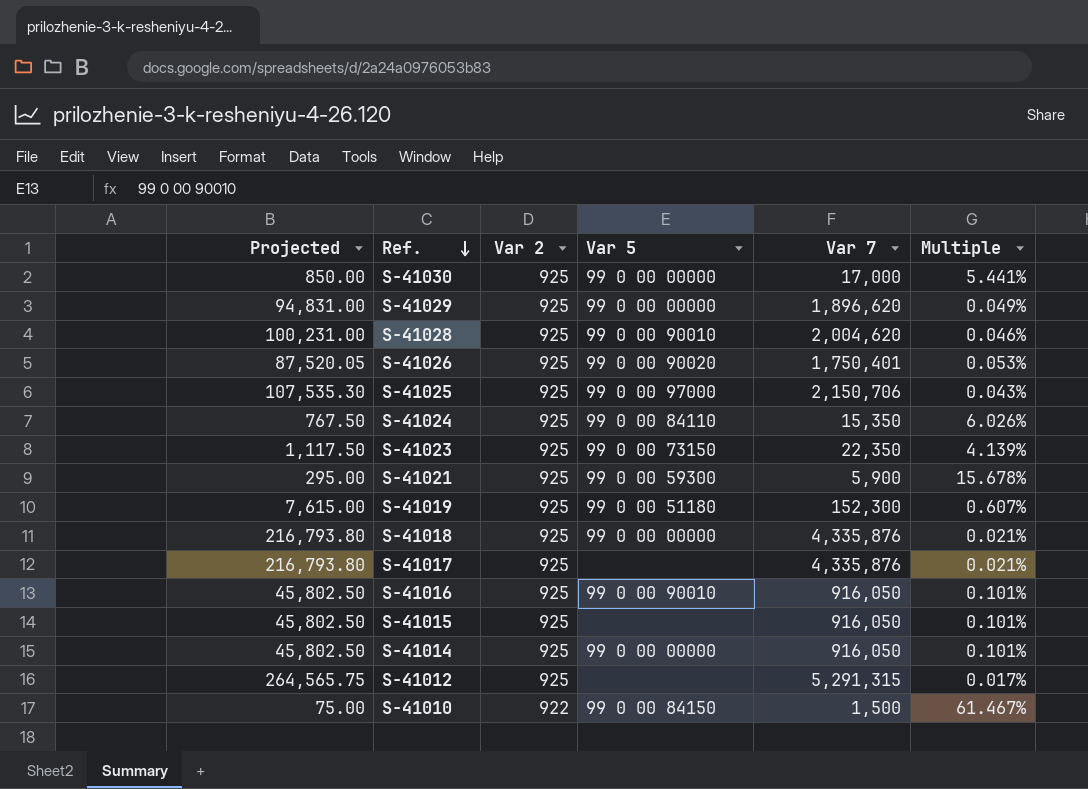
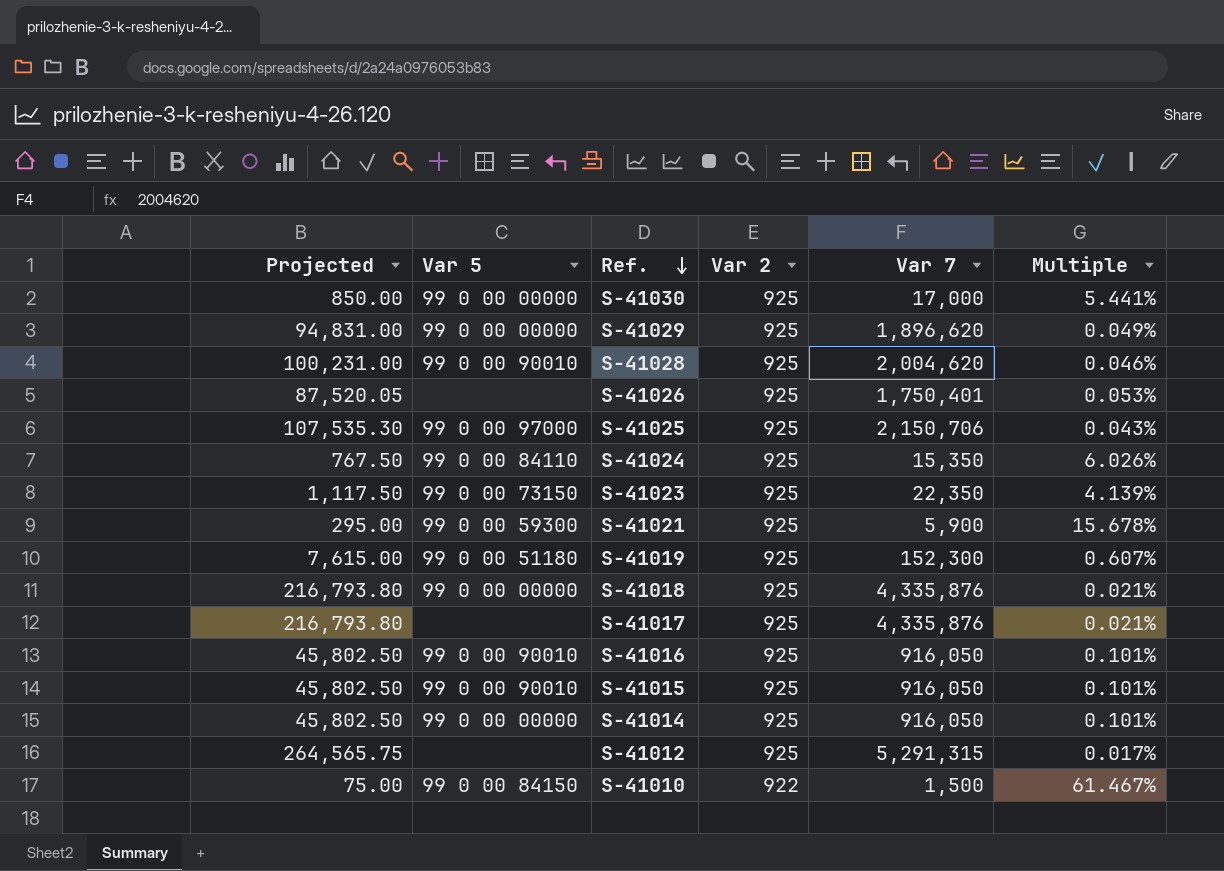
column Var 5 | position: 4 -> 2
S-41026 | Var 5: 99 0 00 90020 -> none
S-41015 | Var 5: none -> 99 0 00 90010

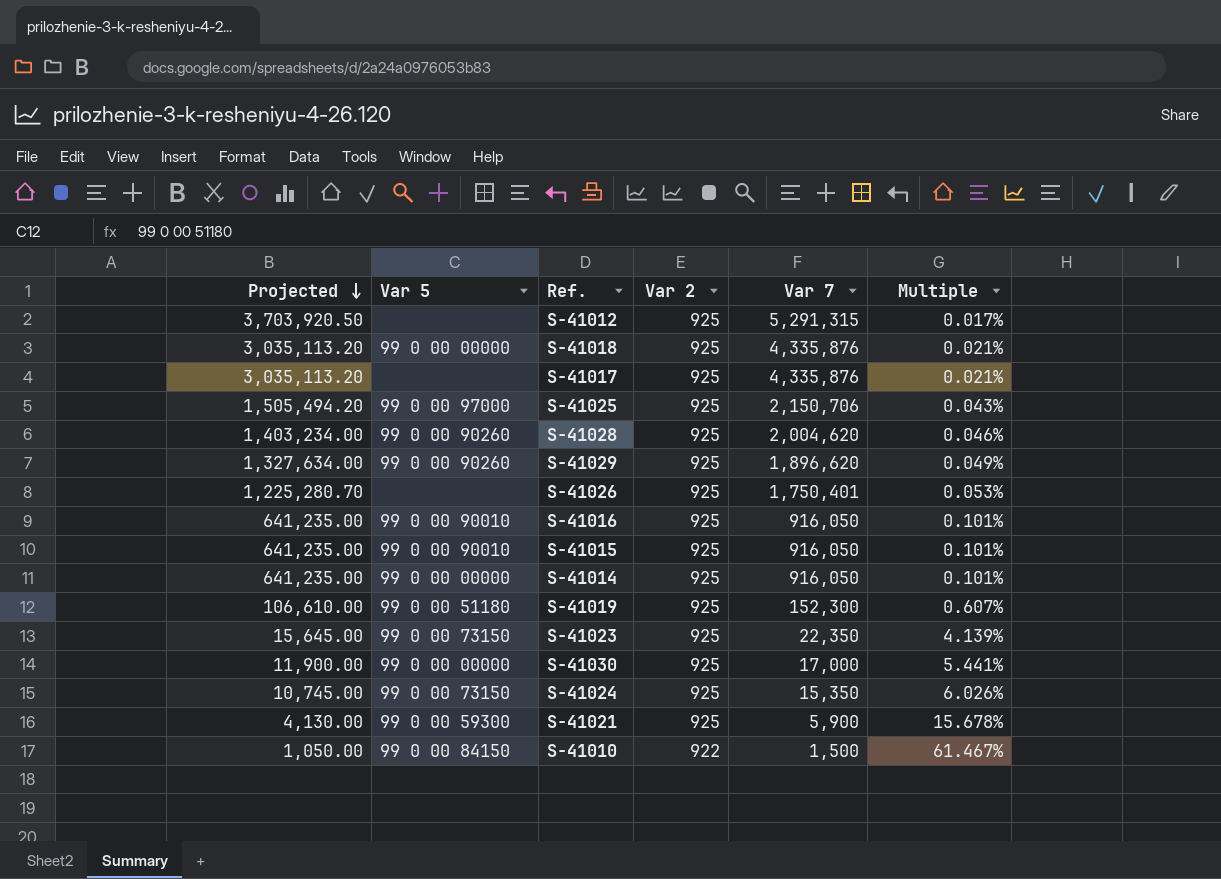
row order: Ref. descending -> Projected descending
column Projected | formula: [Var 7] * 0.05 -> [Var 7] * 0.7
S-41028 | Var 5: 99 0 00 90010 -> 99 0 00 90260
S-41029 | Var 5: 99 0 00 00000 -> 99 0 00 90260
S-41024 | Var 5: 99 0 00 84110 -> 99 0 00 73150

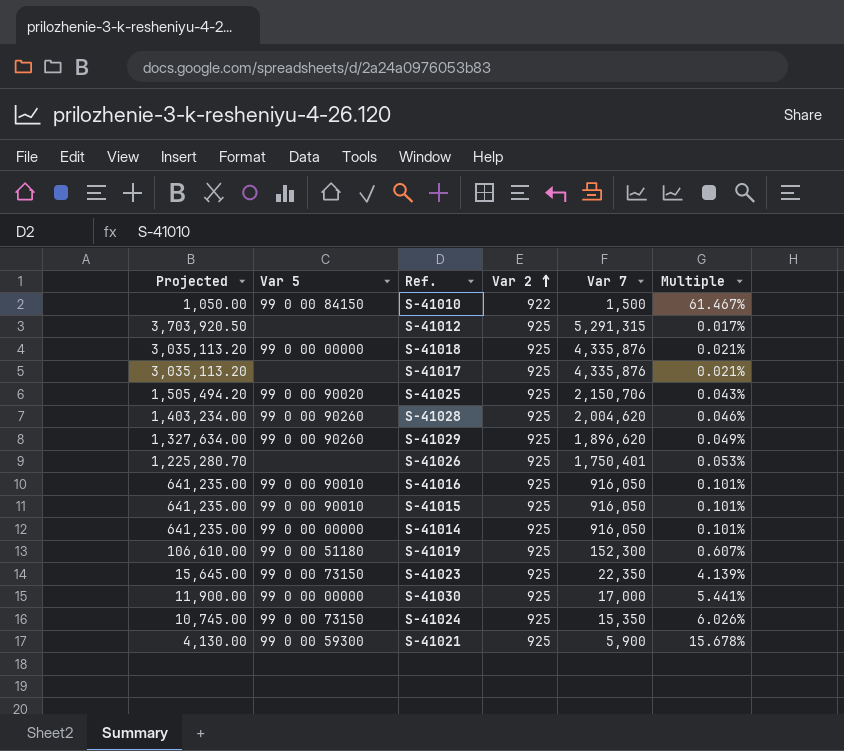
row order: Projected descending -> Var 2 ascending
S-41025 | Var 5: 99 0 00 97000 -> 99 0 00 90020

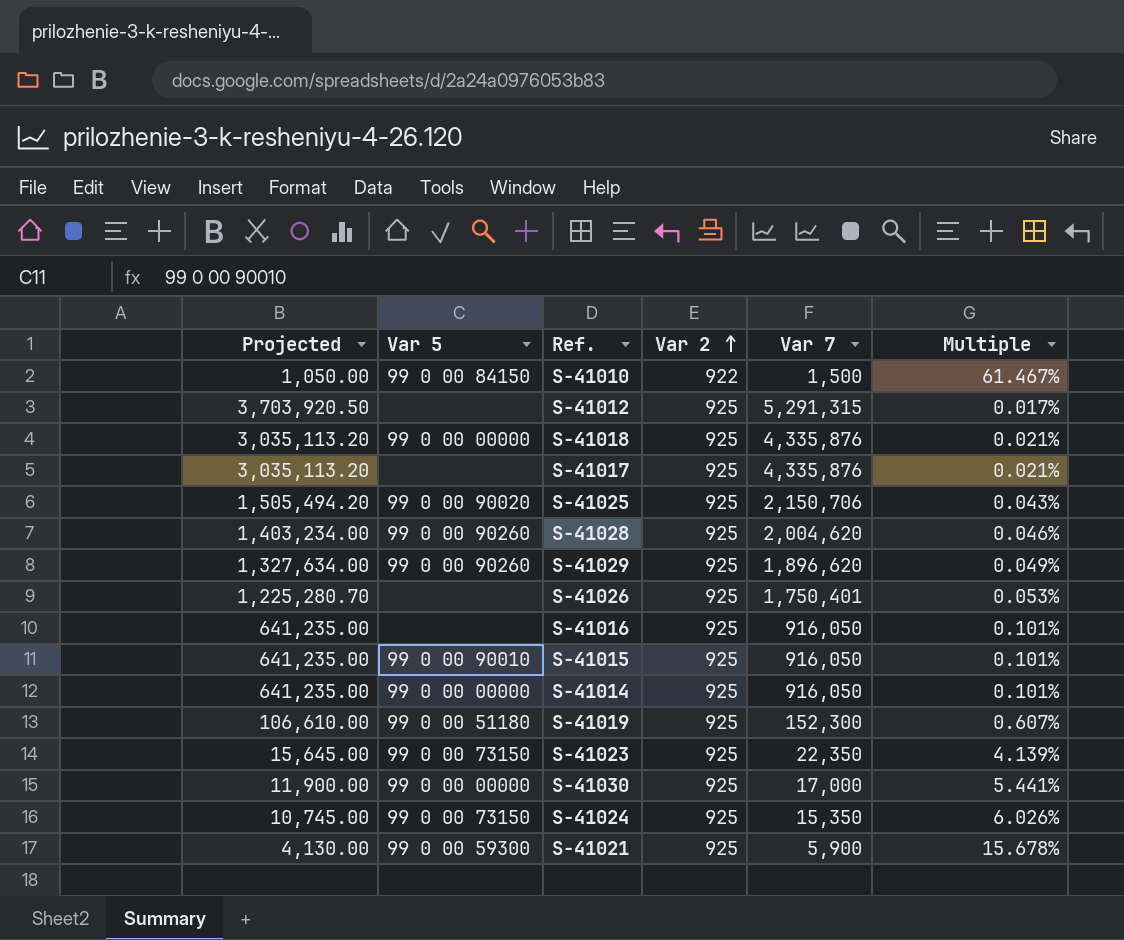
S-41016 | Var 5: 99 0 00 90010 -> none

